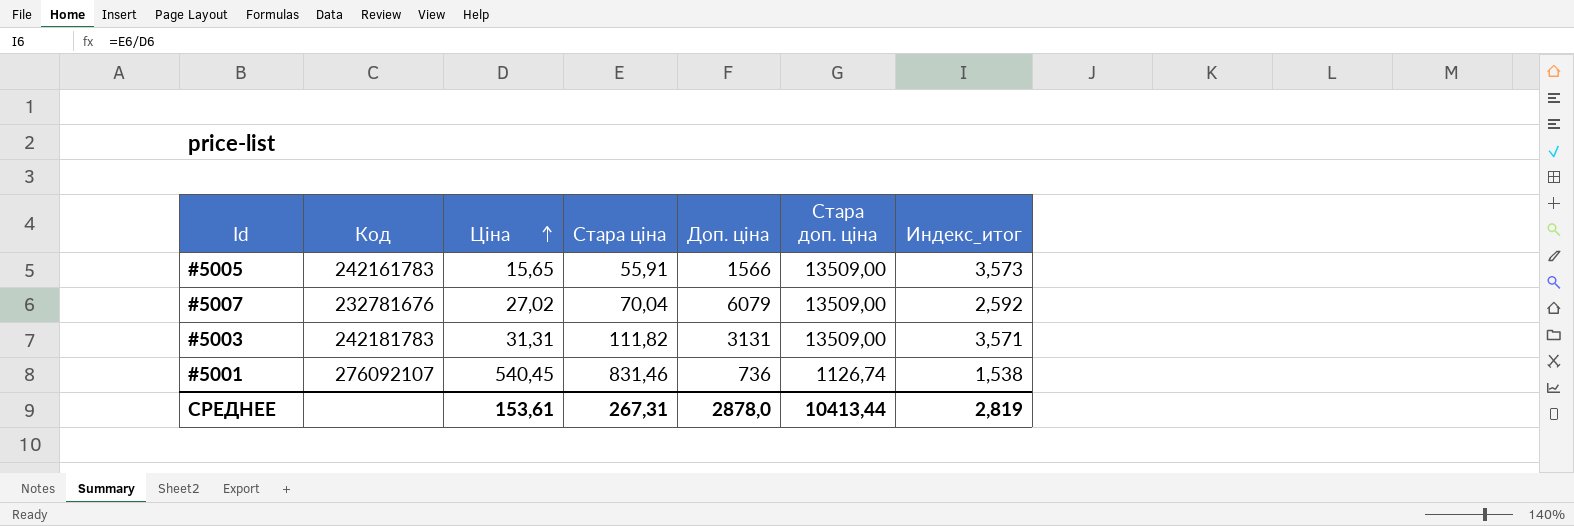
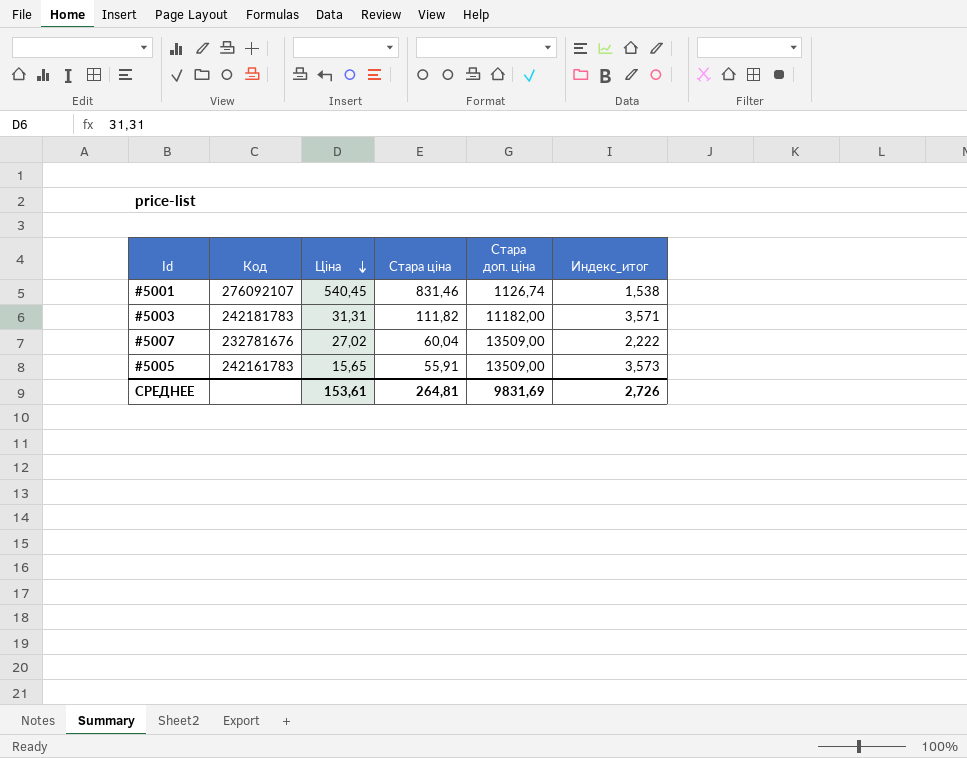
row order: Ціна ascending -> Ціна descending
column Доп. ціна | position: 5 -> none
#5003 | Стара доп. ціна: 13509,00 -> 11182,00
#5007 | Стара ціна: 70,04 -> 60,04
#5007 | Индекс_итог: 2,592 -> 2,222
СРЕДНЕЕ | Стара ціна: 267,31 -> 264,81
СРЕДНЕЕ | Стара доп. ціна: 10413,44 -> 9831,69
СРЕДНЕЕ | Индекс_итог: 2,819 -> 2,726

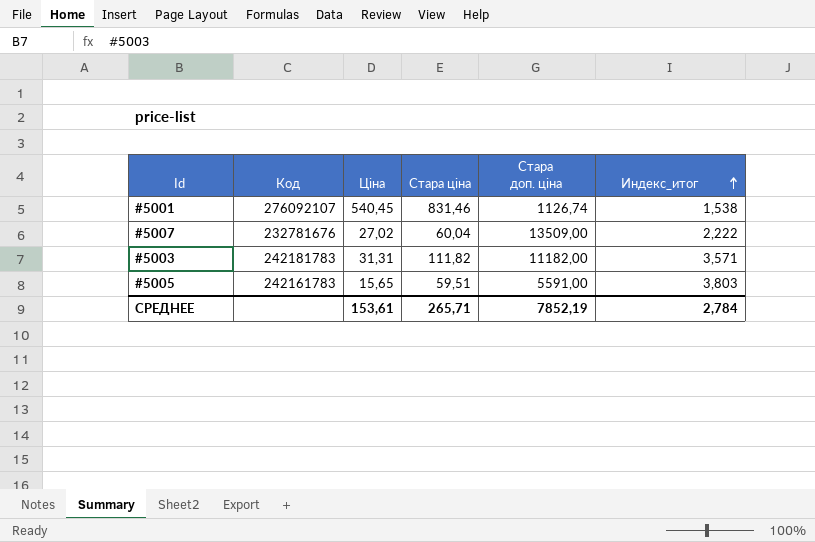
row order: Ціна descending -> Индекс_итог ascending
#5005 | Стара ціна: 55,91 -> 59,51
#5005 | Стара доп. ціна: 13509,00 -> 5591,00
#5005 | Индекс_итог: 3,573 -> 3,803
СРЕДНЕЕ | Стара ціна: 264,81 -> 265,71
СРЕДНЕЕ | Стара доп. ціна: 9831,69 -> 7852,19
СРЕДНЕЕ | Индекс_итог: 2,726 -> 2,784

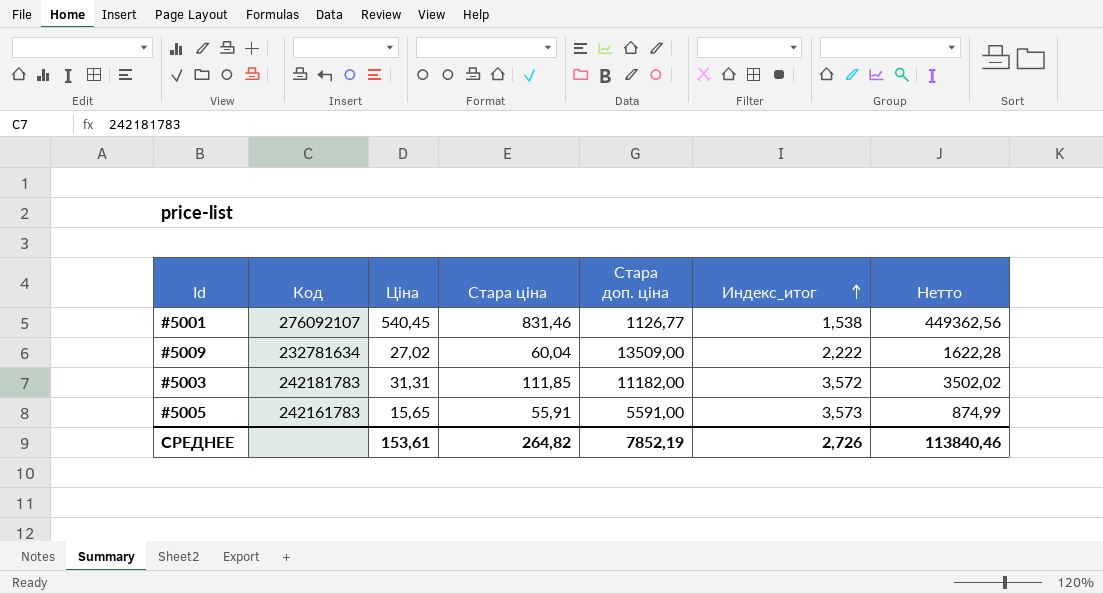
column Нетто | formula: none -> [Ціна] * [Стара ціна]
row #5007: 232781676 | 27,02 | 60,04 | 13509,00 | 2,222 -> none
#5001 | Стара доп. ціна: 1126,74 -> 1126,77
row #5009: none -> 232781634 | 27,02 | 60,04 | 13509,00 | 2,222 | 1622,28
#5003 | Стара ціна: 111,82 -> 111,85
#5003 | Индекс_итог: 3,571 -> 3,572
#5005 | Стара ціна: 59,51 -> 55,91
#5005 | Индекс_итог: 3,803 -> 3,573
СРЕДНЕЕ | Стара ціна: 265,71 -> 264,82
СРЕДНЕЕ | Индекс_итог: 2,784 -> 2,726

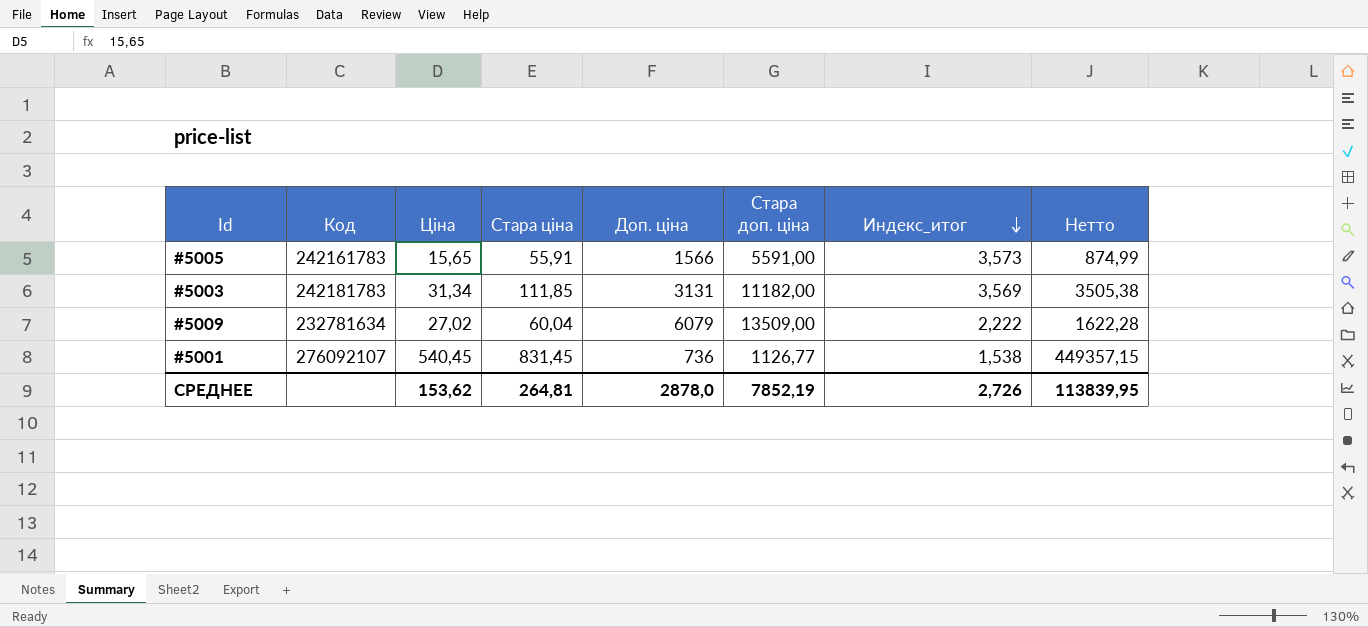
row order: Индекс_итог ascending -> Индекс_итог descending
column Доп. ціна | position: none -> 5
#5003 | Ціна: 31,31 -> 31,34
#5003 | Индекс_итог: 3,572 -> 3,569
#5003 | Нетто: 3502,02 -> 3505,38
#5001 | Стара ціна: 831,46 -> 831,45
#5001 | Нетто: 449362,56 -> 449357,15
СРЕДНЕЕ | Ціна: 153,61 -> 153,62
СРЕДНЕЕ | Стара ціна: 264,82 -> 264,81
СРЕДНЕЕ | Нетто: 113840,46 -> 113839,95

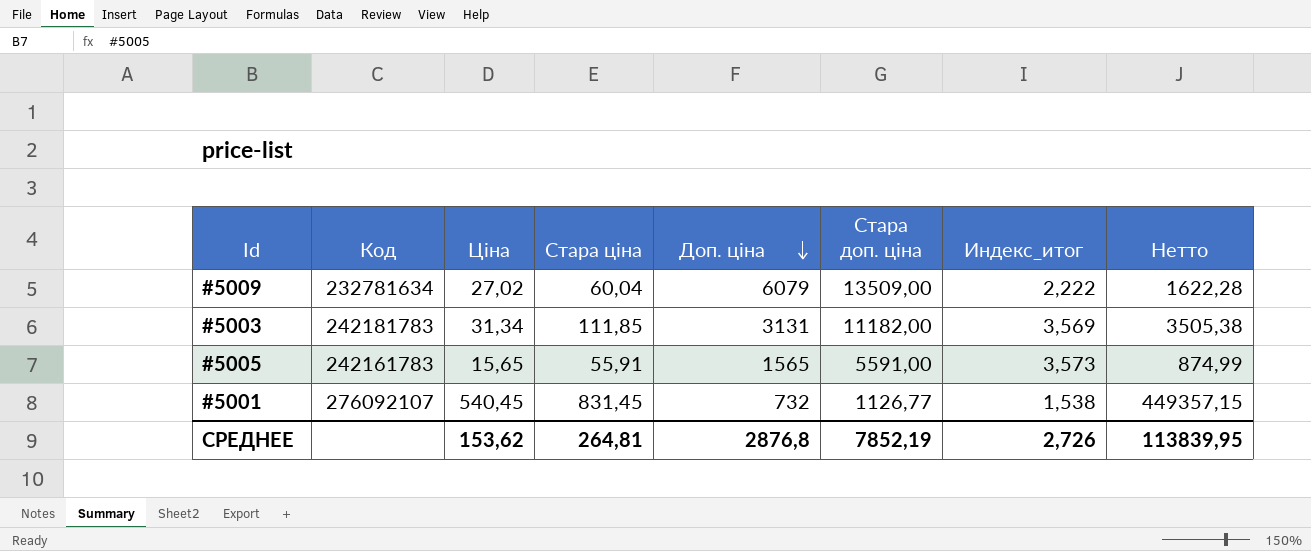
row order: Индекс_итог descending -> Доп. ціна descending
#5005 | Доп. ціна: 1566 -> 1565
#5001 | Доп. ціна: 736 -> 732
СРЕДНЕЕ | Доп. ціна: 2878,0 -> 2876,8

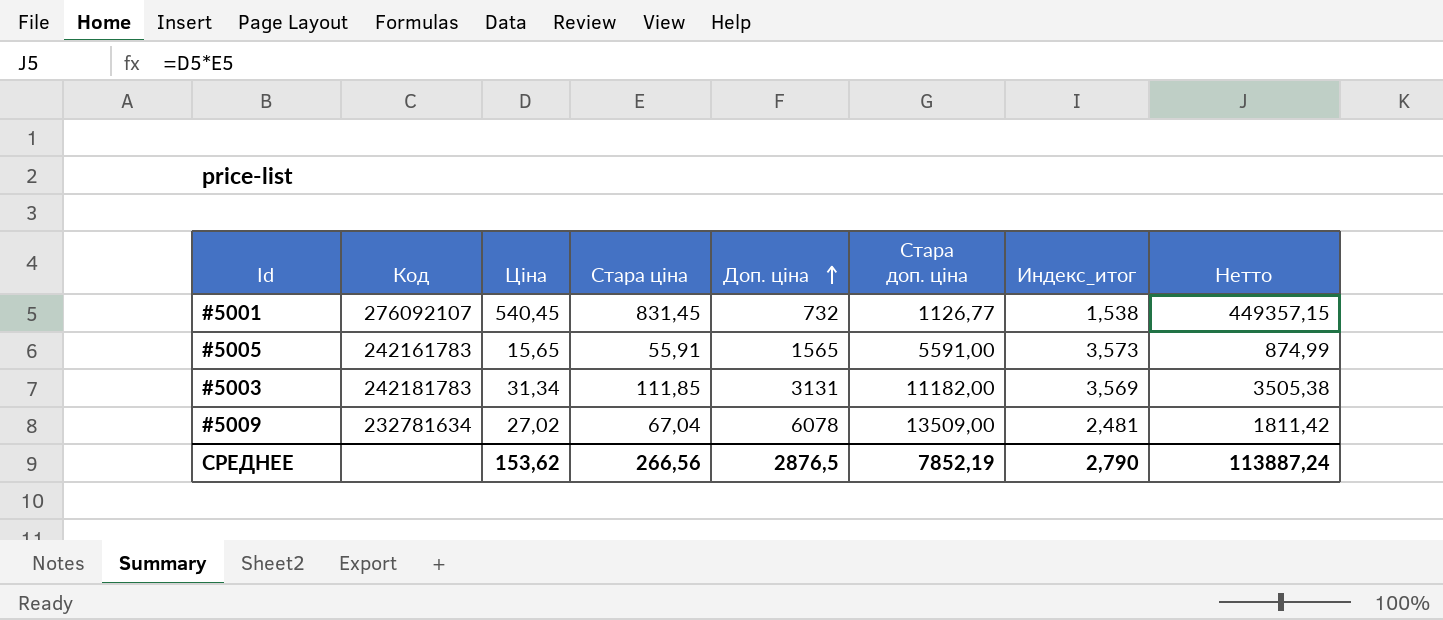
row order: Доп. ціна descending -> Доп. ціна ascending
#5009 | Стара ціна: 60,04 -> 67,04
#5009 | Доп. ціна: 6079 -> 6078
#5009 | Индекс_итог: 2,222 -> 2,481
#5009 | Нетто: 1622,28 -> 1811,42
СРЕДНЕЕ | Стара ціна: 264,81 -> 266,56
СРЕДНЕЕ | Доп. ціна: 2876,8 -> 2876,5
СРЕДНЕЕ | Индекс_итог: 2,726 -> 2,790
СРЕДНЕЕ | Нетто: 113839,95 -> 113887,24

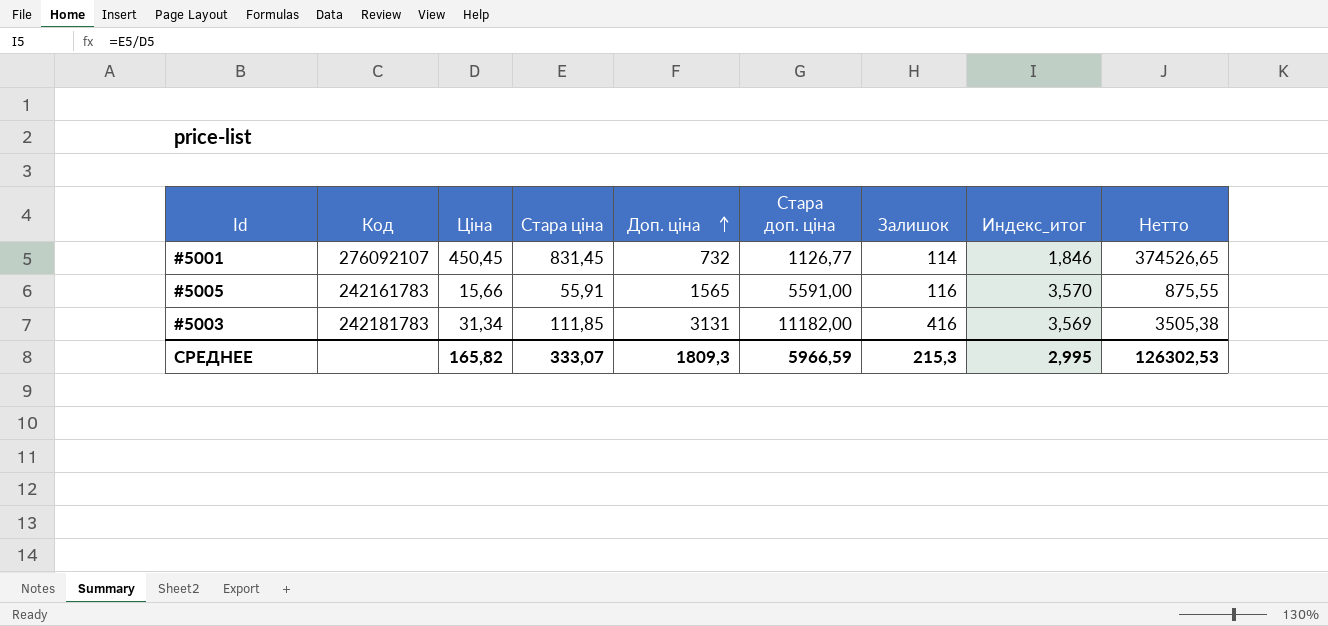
column Залишок | position: none -> 7
row #5009: 232781634 | 27,02 | 67,04 | 6078 | 13509,00 | 2,481 | 1811,42 -> none
#5001 | Ціна: 540,45 -> 450,45
#5001 | Индекс_итог: 1,538 -> 1,846
#5001 | Нетто: 449357,15 -> 374526,65
#5005 | Ціна: 15,65 -> 15,66
#5005 | Индекс_итог: 3,573 -> 3,570
#5005 | Нетто: 874,99 -> 875,55
СРЕДНЕЕ | Ціна: 153,62 -> 165,82
СРЕДНЕЕ | Стара ціна: 266,56 -> 333,07
СРЕДНЕЕ | Доп. ціна: 2876,5 -> 1809,3
СРЕДНЕЕ | Стара доп. ціна: 7852,19 -> 5966,59
СРЕДНЕЕ | Индекс_итог: 2,790 -> 2,995
СРЕДНЕЕ | Нетто: 113887,24 -> 126302,53

